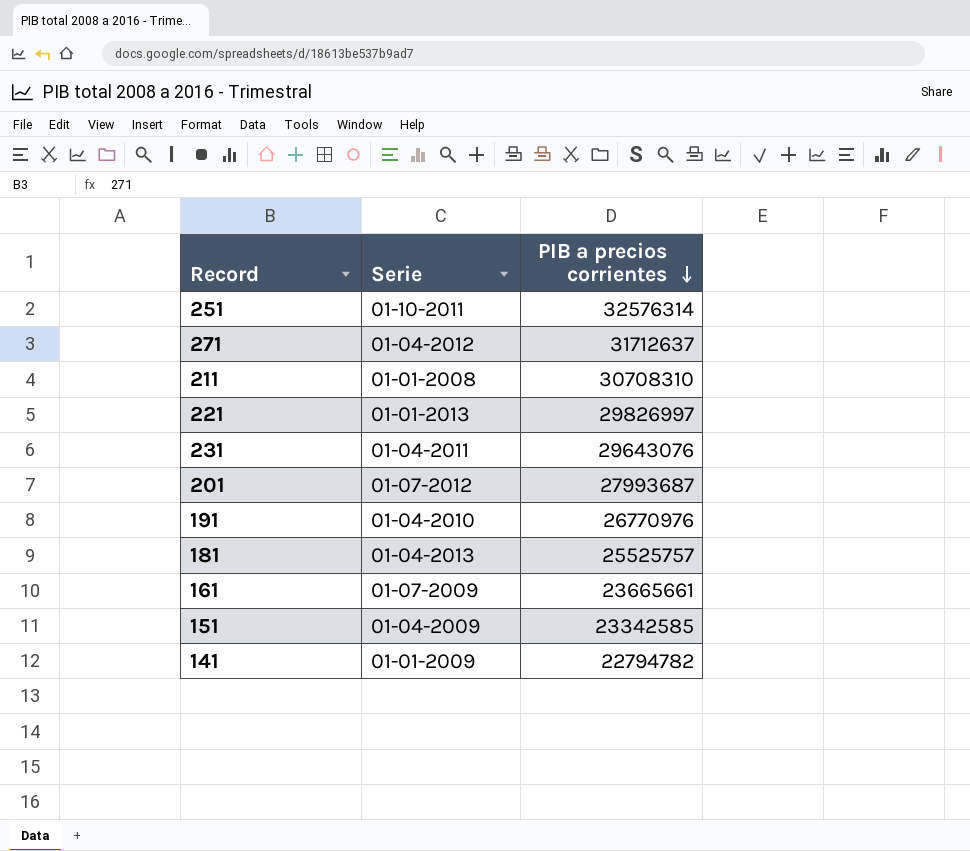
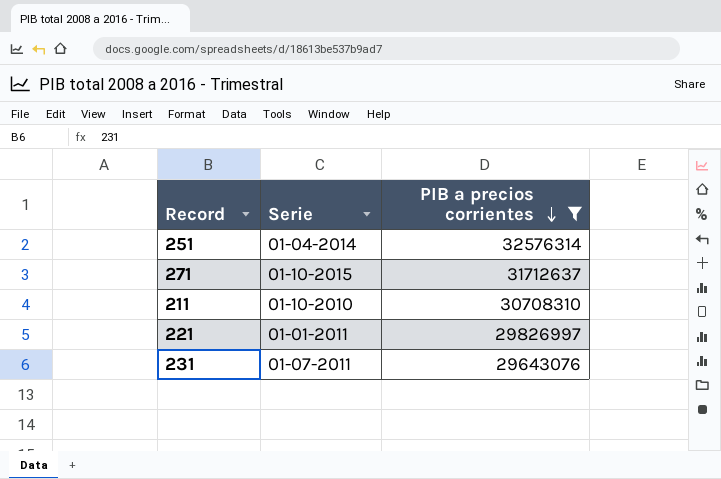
filter: none -> PIB a precios corrientes >= 29643076
251 | Serie: 01-10-2011 -> 01-04-2014
271 | Serie: 01-04-2012 -> 01-10-2015
211 | Serie: 01-01-2008 -> 01-10-2010
221 | Serie: 01-01-2013 -> 01-01-2011
231 | Serie: 01-04-2011 -> 01-07-2011

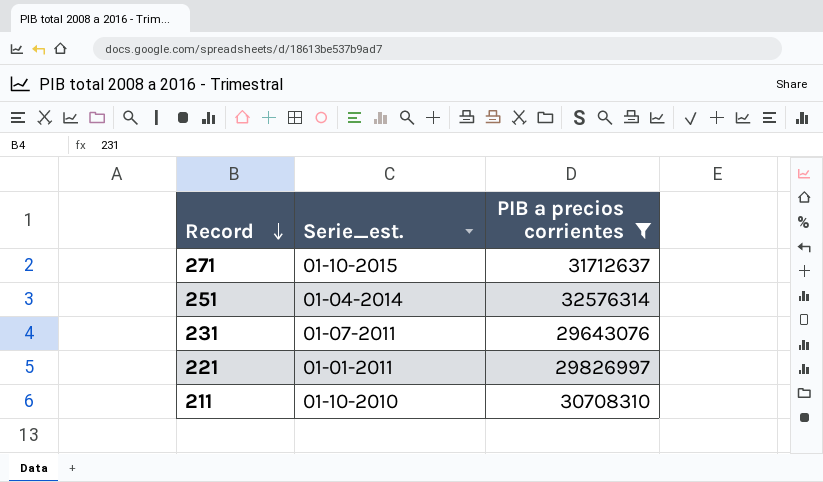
row order: PIB a precios corrientes descending -> Record descending
column name: Serie -> Serie_est.

